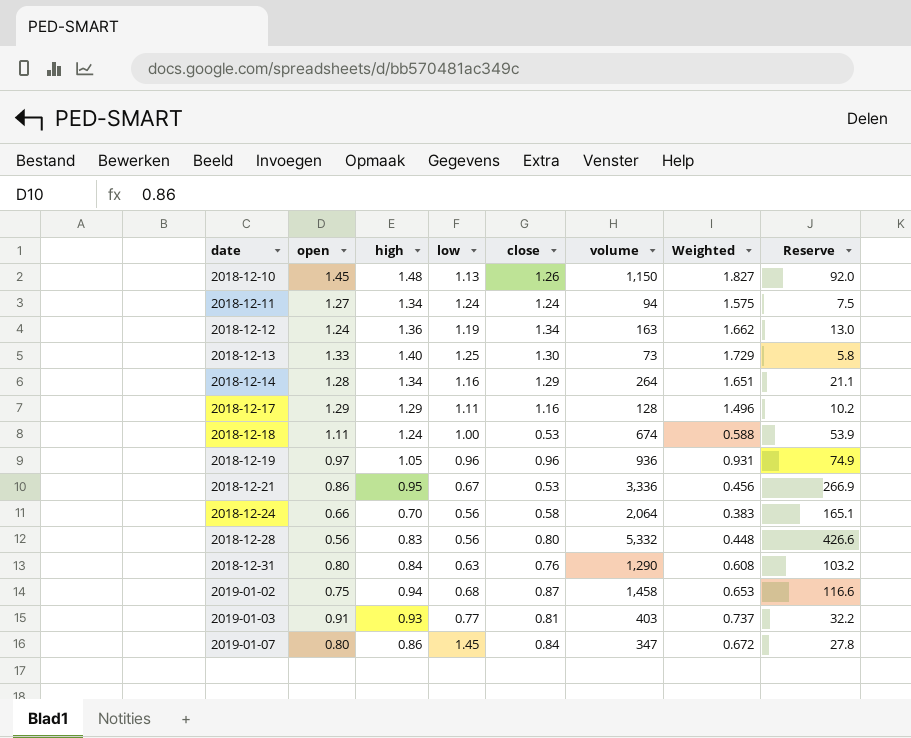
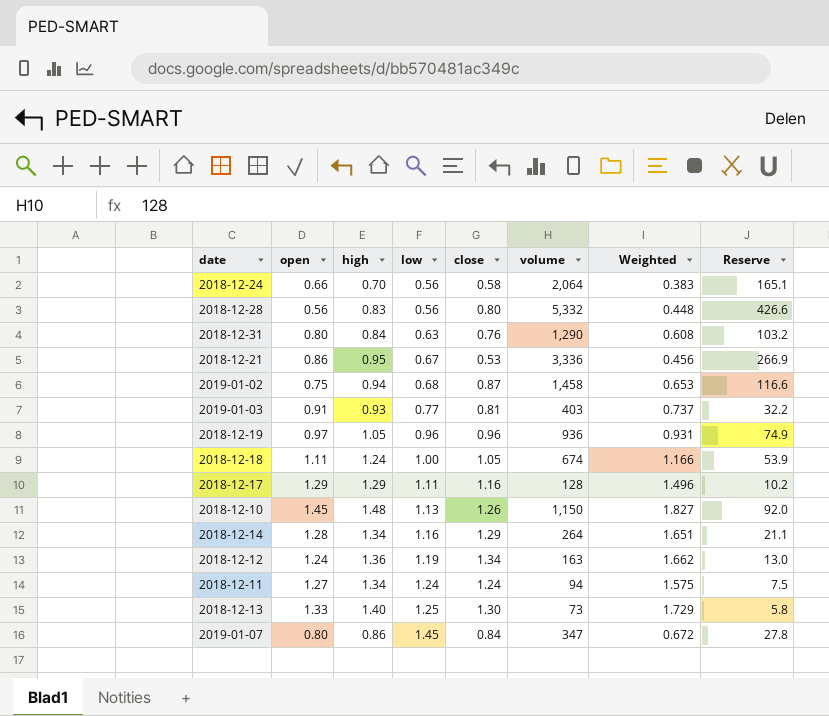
row order: date ascending -> low ascending
2018-12-18 | close: 0.53 -> 1.05
2018-12-18 | Weighted: 0.588 -> 1.166

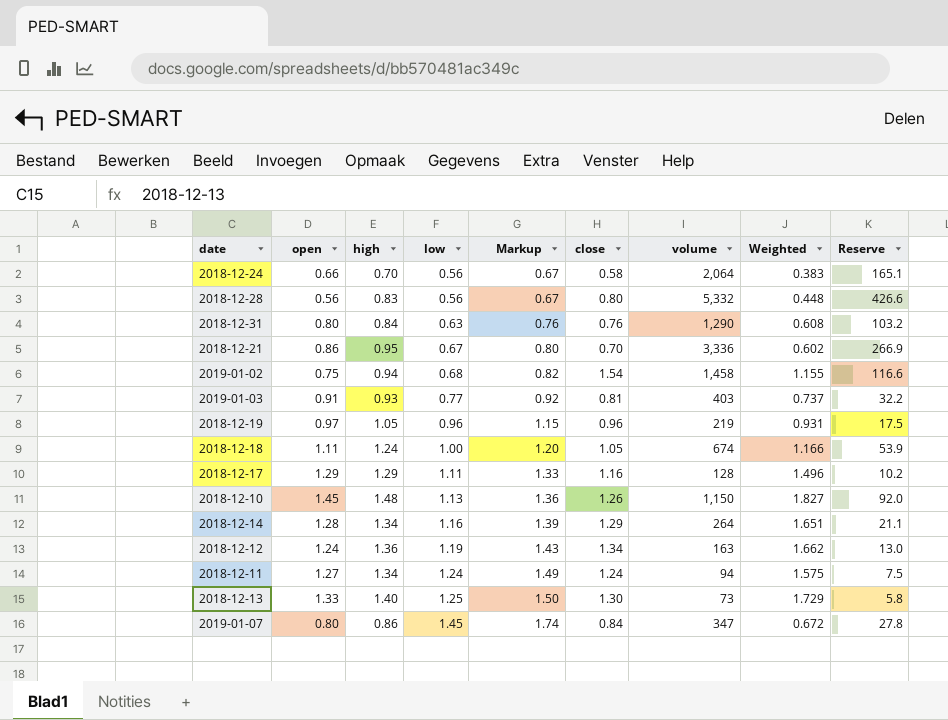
column Markup | formula: none -> [low] * 1.2
2018-12-21 | close: 0.53 -> 0.70
2018-12-21 | Weighted: 0.456 -> 0.602
2019-01-02 | close: 0.87 -> 1.54
2019-01-02 | Weighted: 0.653 -> 1.155
2018-12-19 | volume: 936 -> 219
2018-12-19 | Reserve: 74.9 -> 17.5

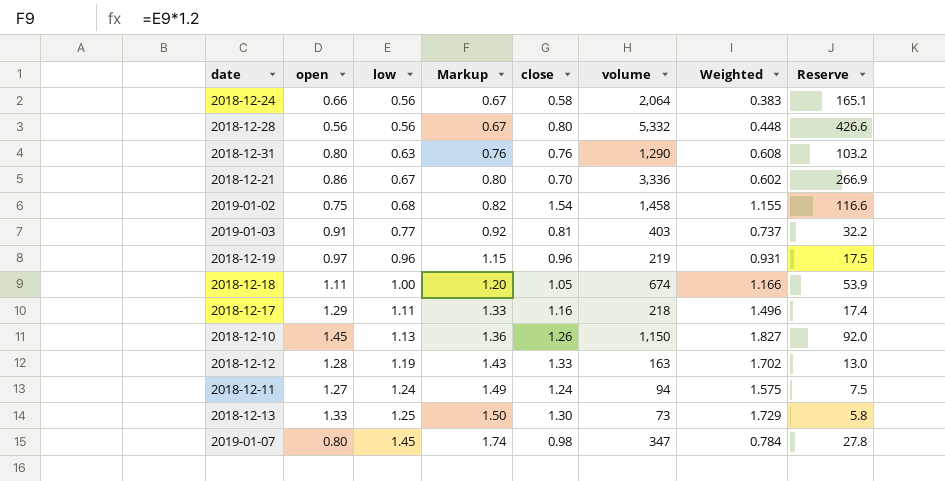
column high | position: 3 -> none
row 2018-12-14: 1.28 | 1.34 | 1.16 | 1.39 | 1.29 | 264 | 1.651 | 21.1 -> none
2018-12-17 | volume: 128 -> 218
2018-12-17 | Reserve: 10.2 -> 17.4
2018-12-12 | open: 1.24 -> 1.28
2018-12-12 | close: 1.34 -> 1.33
2018-12-12 | Weighted: 1.662 -> 1.702
2019-01-07 | close: 0.84 -> 0.98
2019-01-07 | Weighted: 0.672 -> 0.784

